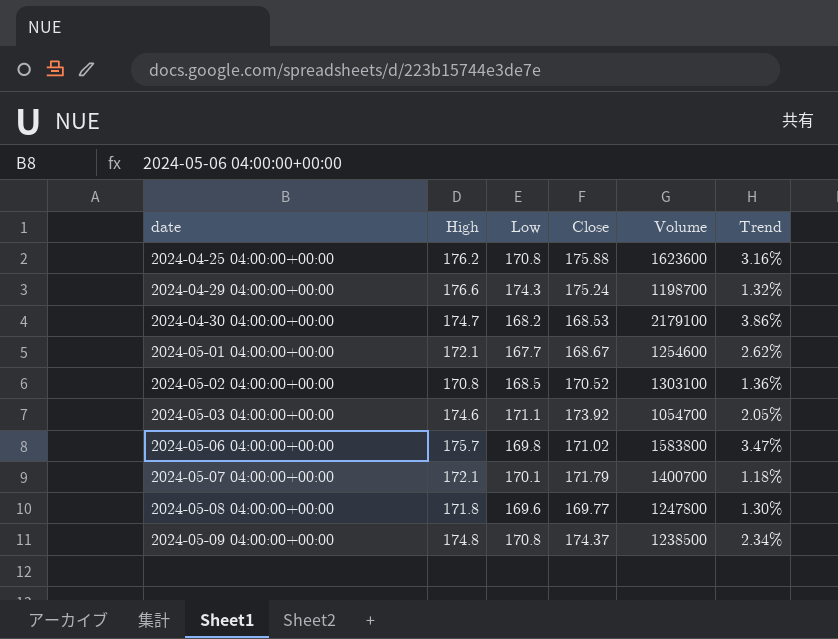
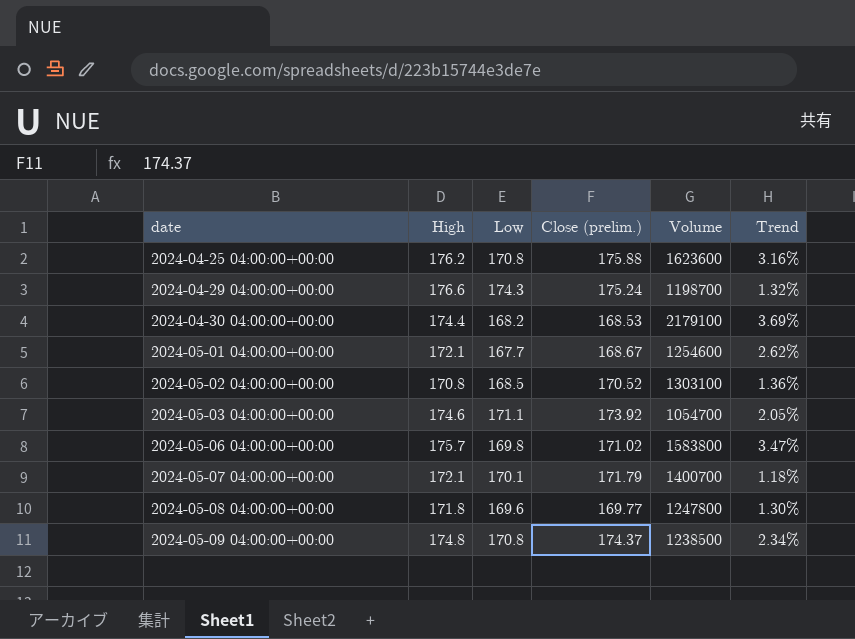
column name: Close -> Close (prelim.)
2024-04-30 04:00:00+00:00 | High: 174.7 -> 174.4
2024-04-30 04:00:00+00:00 | Trend: 3.86% -> 3.69%

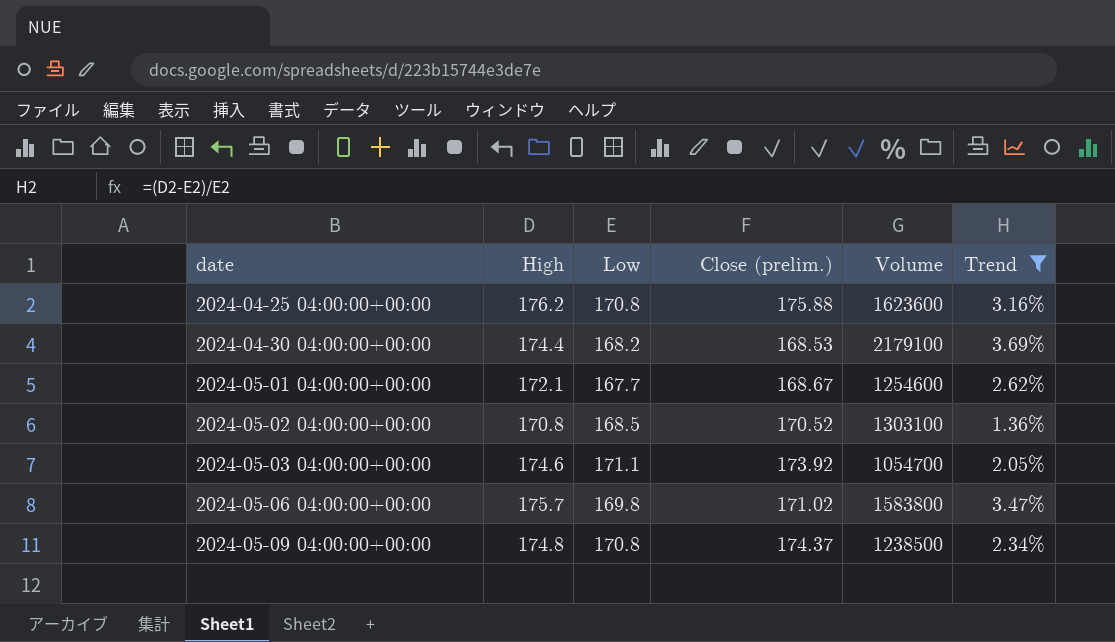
filter: none -> Trend >= 1.36%

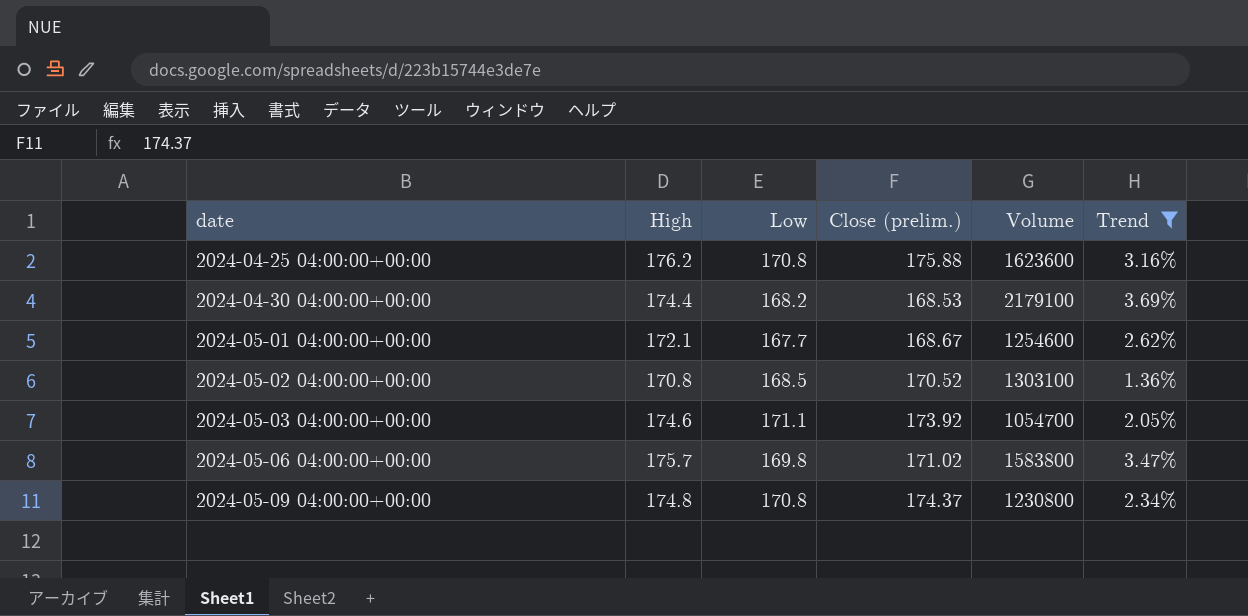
2024-05-09 04:00:00+00:00 | Volume: 1238500 -> 1230800

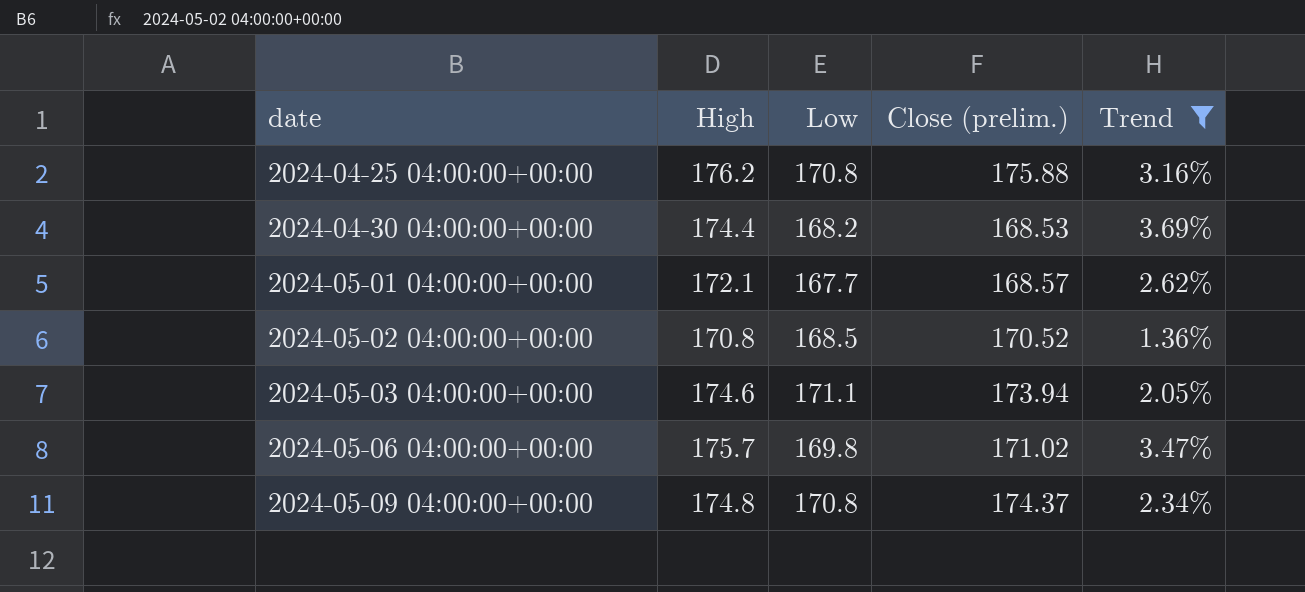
column Volume | position: 5 -> none
2024-05-01 04:00:00+00:00 | Close (prelim.): 168.67 -> 168.57
2024-05-03 04:00:00+00:00 | Close (prelim.): 173.92 -> 173.94

